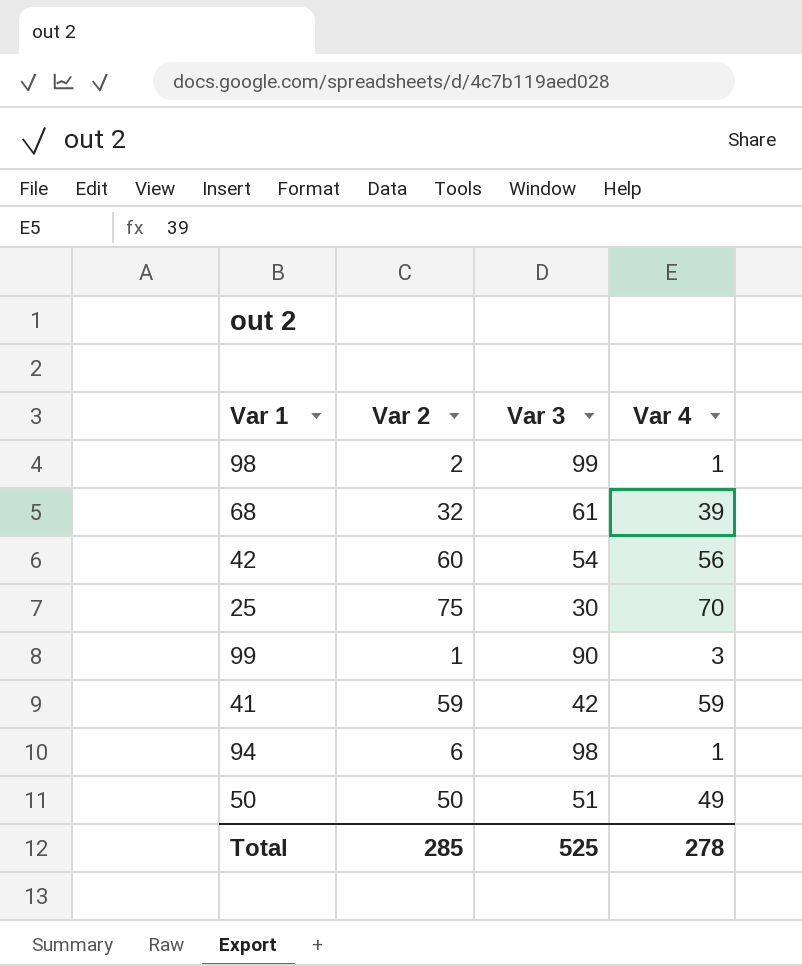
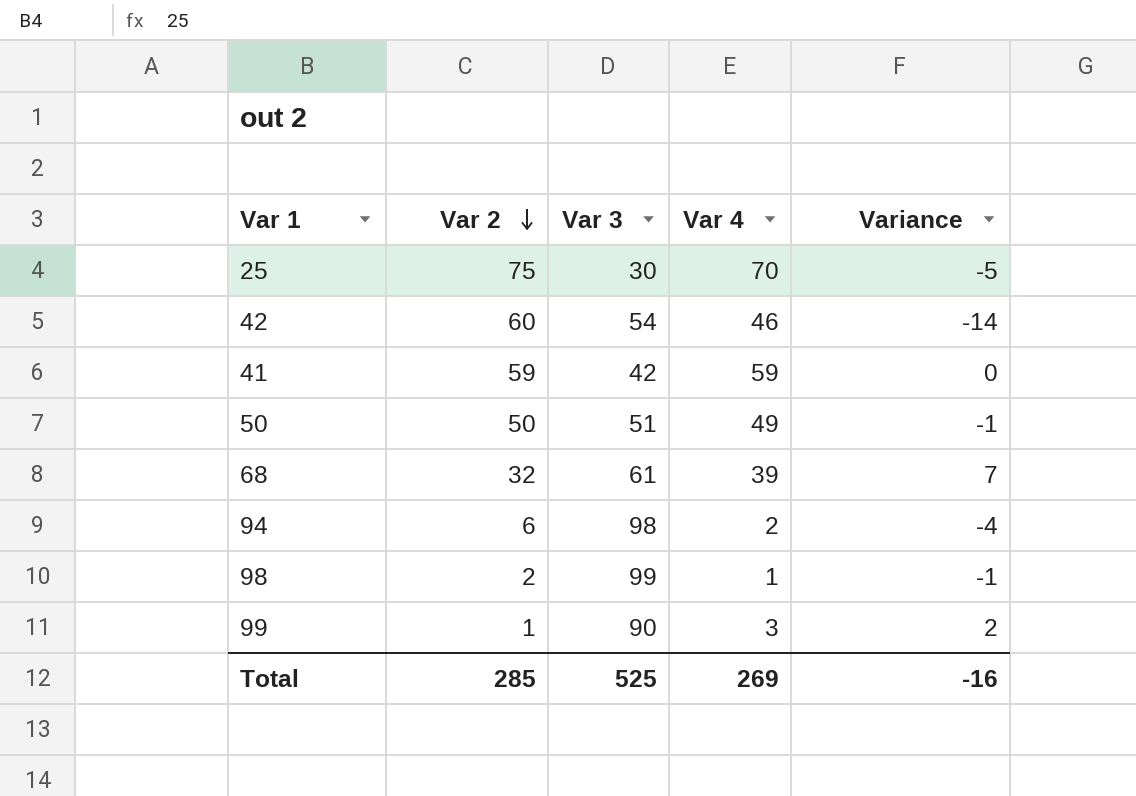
row order: none -> Var 2 descending
column Variance | formula: none -> [Var 4] - [Var 2]
42 | Var 4: 56 -> 46
94 | Var 4: 1 -> 2
Total | Var 4: 278 -> 269

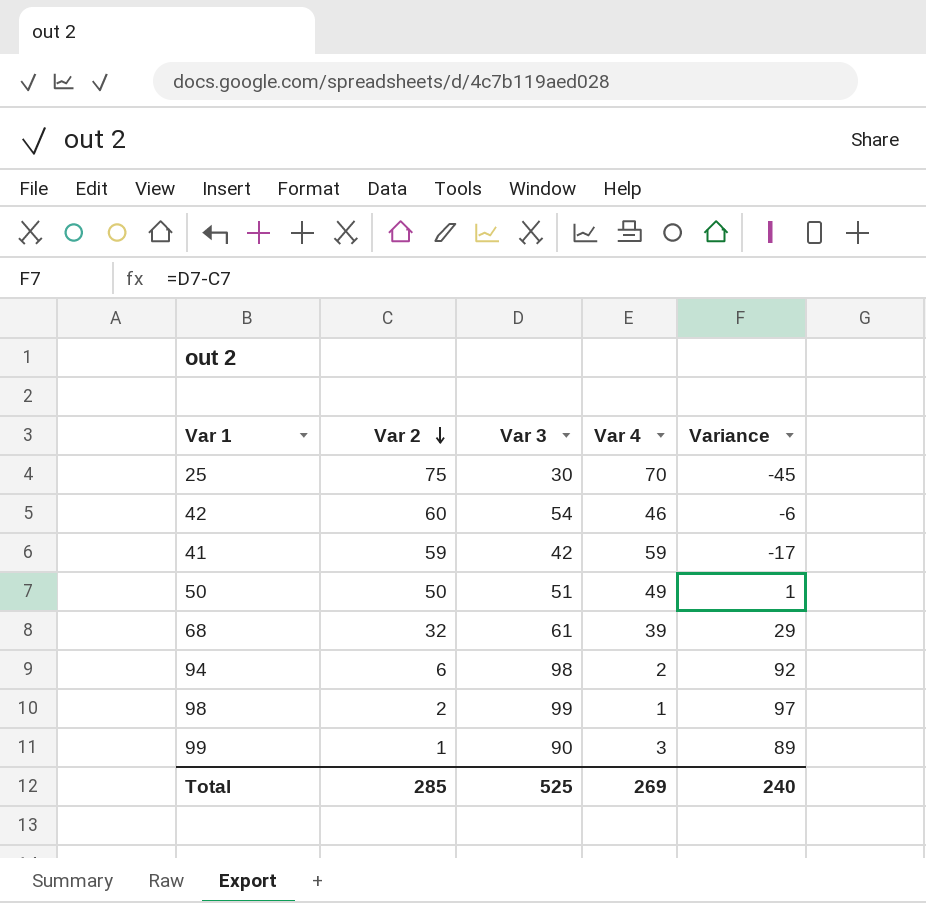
column Variance | formula: [Var 4] - [Var 2] -> [Var 3] - [Var 2]
Total | Variance: -16 -> 240

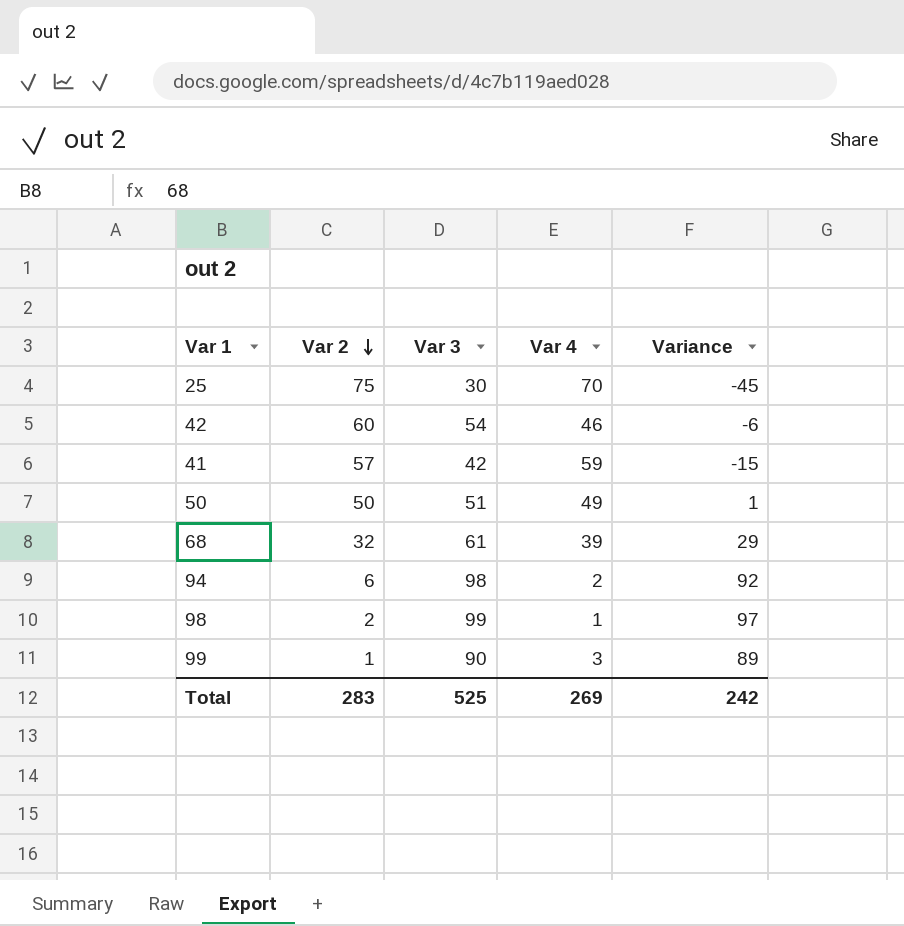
41 | Var 2: 59 -> 57
41 | Variance: -17 -> -15
Total | Var 2: 285 -> 283
Total | Variance: 240 -> 242

